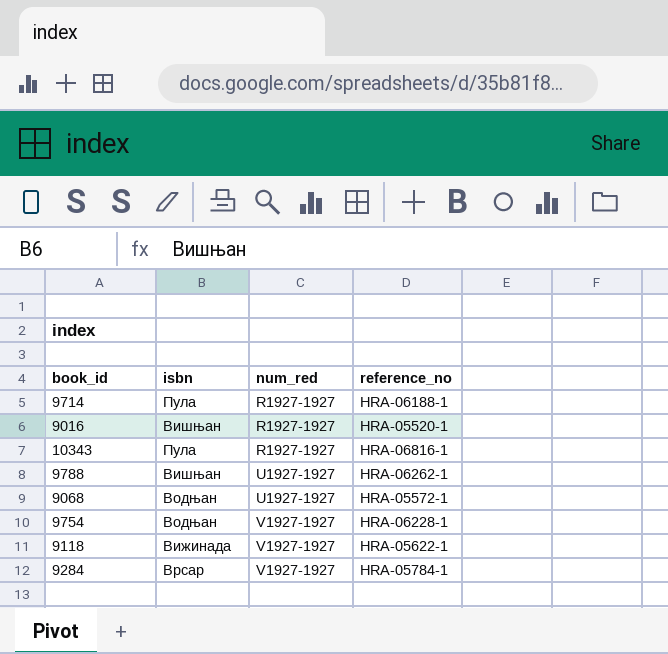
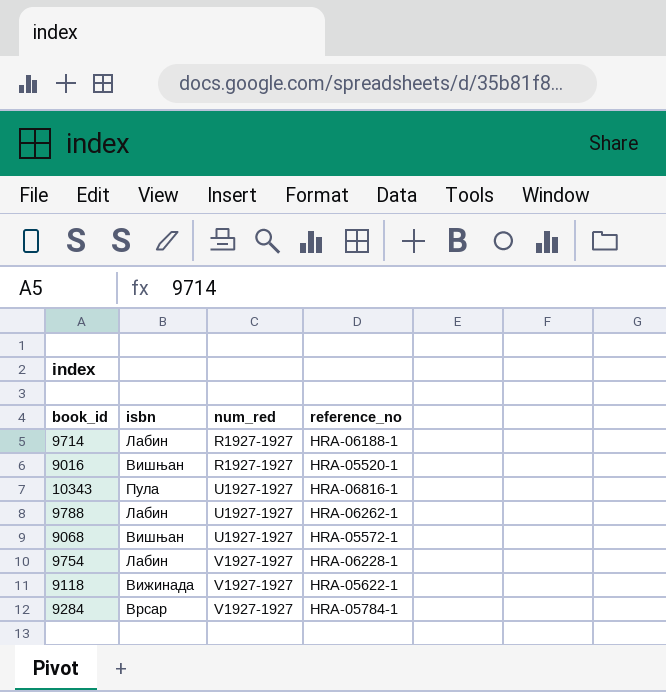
9714 | isbn: Пула -> Лабин
10343 | num_red: R1927-1927 -> U1927-1927
9788 | isbn: Вишњан -> Лабин
9068 | isbn: Водњан -> Вишњан
9754 | isbn: Водњан -> Лабин

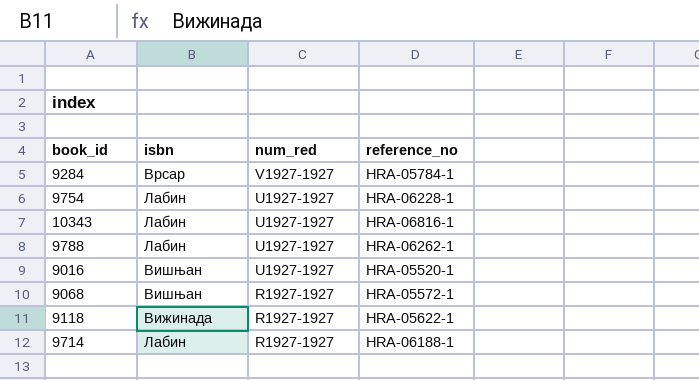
row order: num_red ascending -> num_red descending
9754 | num_red: V1927-1927 -> U1927-1927
10343 | isbn: Пула -> Лабин
9016 | num_red: R1927-1927 -> U1927-1927
9068 | num_red: U1927-1927 -> R1927-1927
9118 | num_red: V1927-1927 -> R1927-1927

